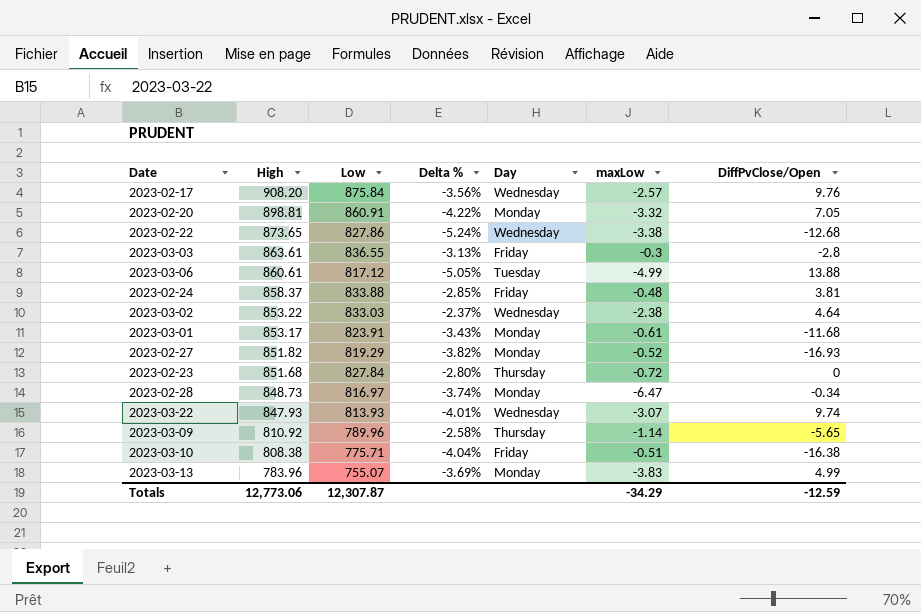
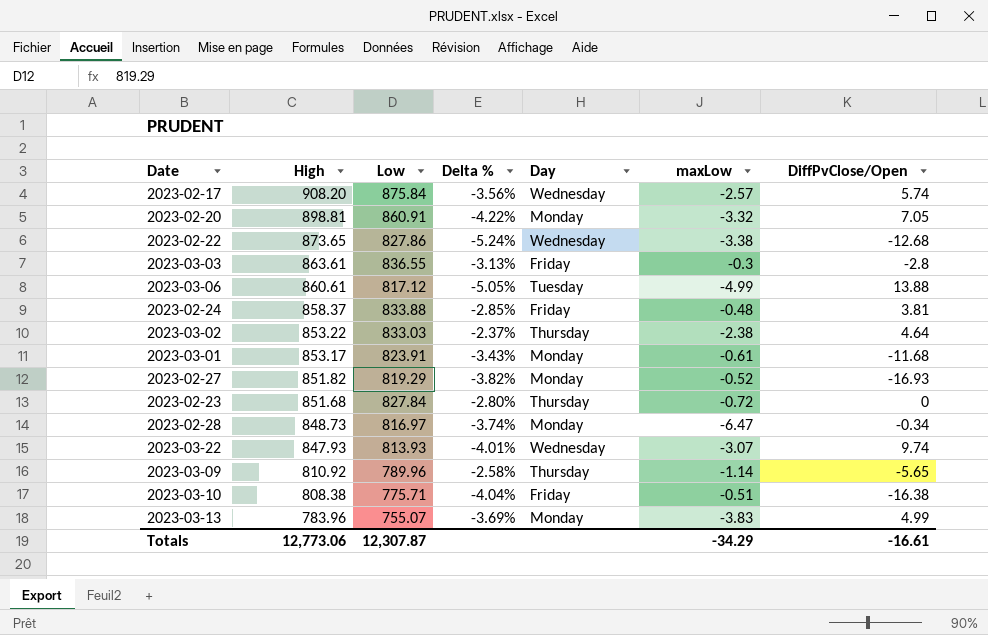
2023-02-17 | DiffPvClose/Open: 9.76 -> 5.74
2023-03-02 | Day: Wednesday -> Thursday
Totals | DiffPvClose/Open: -12.59 -> -16.61

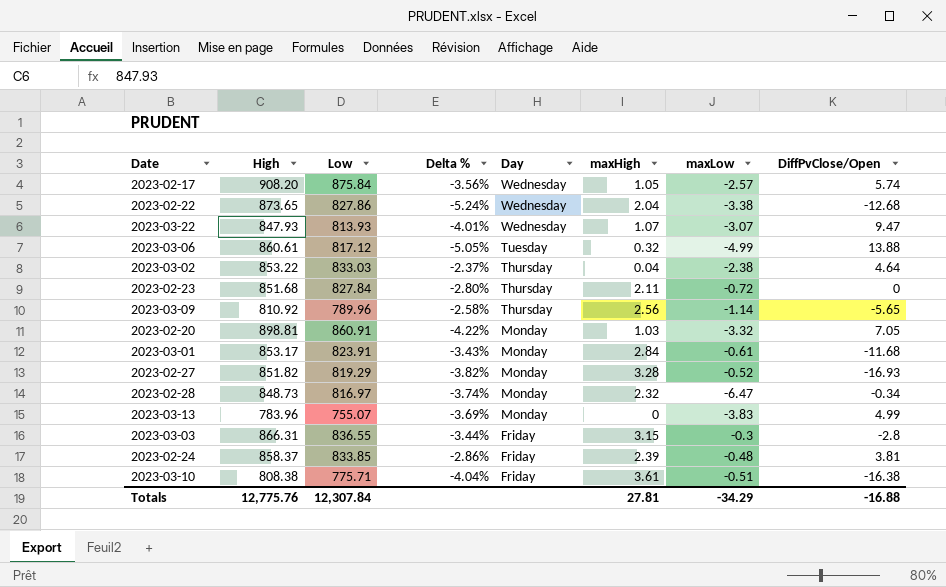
row order: High descending -> Day descending
column maxHigh | position: none -> 6
2023-03-22 | DiffPvClose/Open: 9.74 -> 9.47
2023-03-03 | High: 863.61 -> 866.31
2023-03-03 | Delta %: -3.13% -> -3.44%
2023-02-24 | Low: 833.88 -> 833.85
2023-02-24 | Delta %: -2.85% -> -2.86%
Totals | High: 12,773.06 -> 12,775.76
Totals | Low: 12,307.87 -> 12,307.84
Totals | DiffPvClose/Open: -16.61 -> -16.88

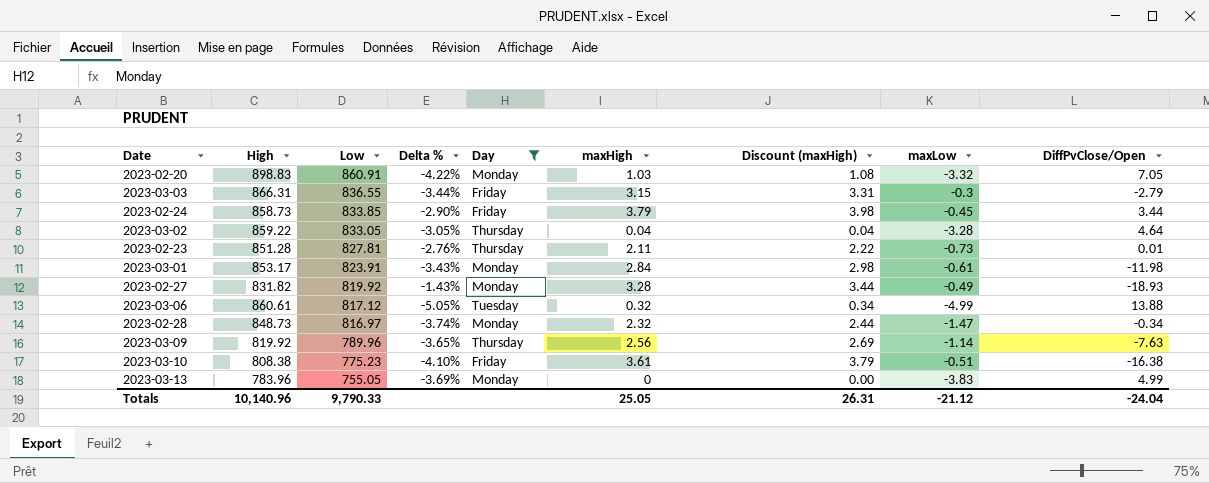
filter: none -> Day != Wednesday
row order: Day descending -> Low descending
column Discount (maxHigh) | formula: none -> [maxHigh] * 1.05
2023-02-20 | High: 898.81 -> 898.83
2023-03-03 | DiffPvClose/Open: -2.8 -> -2.79
2023-02-24 | High: 858.37 -> 858.73
2023-02-24 | Delta %: -2.86% -> -2.90%
2023-02-24 | maxHigh: 2.39 -> 3.79
2023-02-24 | maxLow: -0.48 -> -0.45
2023-02-24 | DiffPvClose/Open: 3.81 -> 3.44
2023-03-02 | High: 853.22 -> 859.22
2023-03-02 | Low: 833.03 -> 833.05
2023-03-02 | Delta %: -2.37% -> -3.05%
2023-03-02 | maxLow: -2.38 -> -3.28
2023-02-23 | High: 851.68 -> 851.28
2023-02-23 | Low: 827.84 -> 827.81
2023-02-23 | Delta %: -2.80% -> -2.76%
2023-02-23 | maxLow: -0.72 -> -0.73
2023-02-23 | DiffPvClose/Open: 0 -> 0.01
2023-03-01 | DiffPvClose/Open: -11.68 -> -11.98
2023-02-27 | High: 851.82 -> 831.82
2023-02-27 | Low: 819.29 -> 819.92
2023-02-27 | Delta %: -3.82% -> -1.43%
2023-02-27 | maxLow: -0.52 -> -0.49
2023-02-27 | DiffPvClose/Open: -16.93 -> -18.93
2023-02-28 | maxLow: -6.47 -> -1.47
2023-03-09 | High: 810.92 -> 819.92
2023-03-09 | Delta %: -2.58% -> -3.65%
2023-03-09 | DiffPvClose/Open: -5.65 -> -7.63
2023-03-10 | Low: 775.71 -> 775.23
2023-03-10 | Delta %: -4.04% -> -4.10%
2023-03-13 | Low: 755.07 -> 755.05
Totals | High: 12,775.76 -> 10,140.96
Totals | Low: 12,307.84 -> 9,790.33
Totals | maxHigh: 27.81 -> 25.05
Totals | maxLow: -34.29 -> -21.12
Totals | DiffPvClose/Open: -16.88 -> -24.04

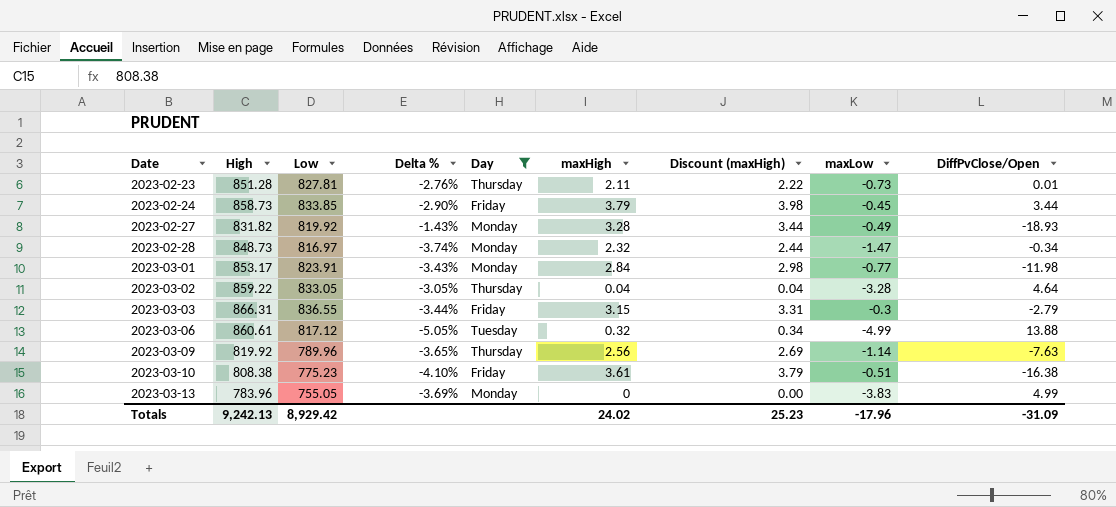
row order: Low descending -> Date ascending
row 2023-02-20: 898.83 | 860.91 | -4.22% | Monday | 1.03 | 1.08 | -3.32 | 7.05 -> none
2023-03-01 | maxLow: -0.61 -> -0.77
Totals | High: 10,140.96 -> 9,242.13
Totals | Low: 9,790.33 -> 8,929.42
Totals | maxHigh: 25.05 -> 24.02
Totals | Discount (maxHigh): 26.31 -> 25.23
Totals | maxLow: -21.12 -> -17.96
Totals | DiffPvClose/Open: -24.04 -> -31.09

